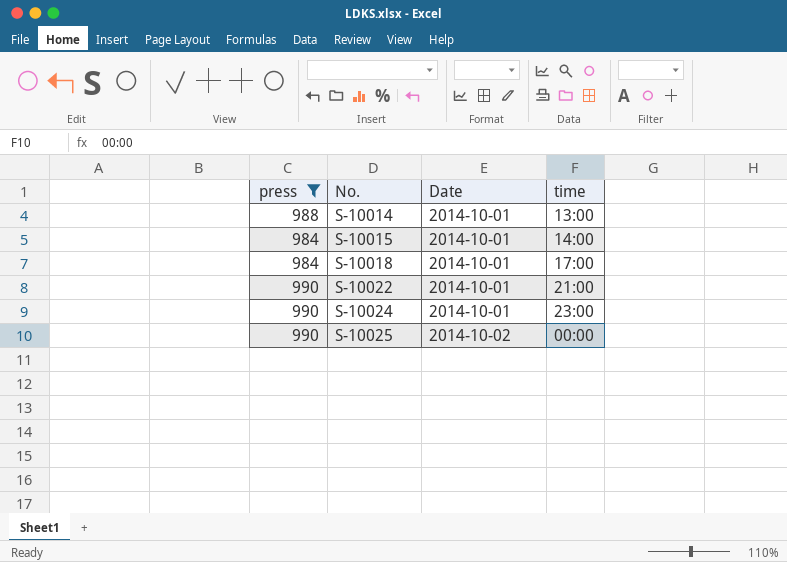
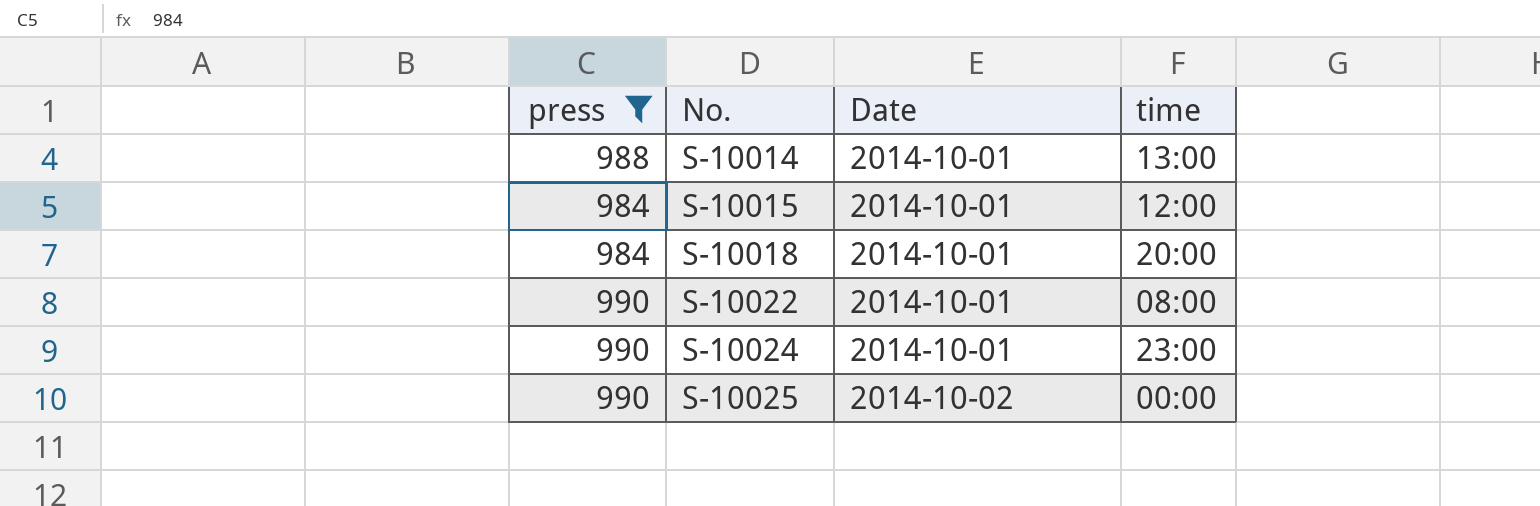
S-10015 | time: 14:00 -> 12:00
S-10018 | time: 17:00 -> 20:00
S-10022 | time: 21:00 -> 08:00

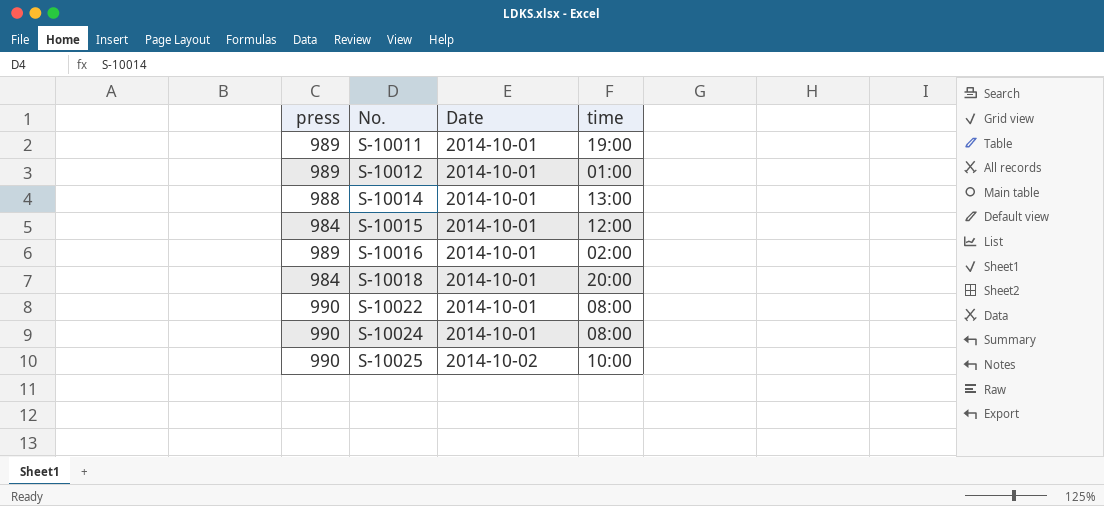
filter: press != 989 -> none
S-10024 | time: 23:00 -> 08:00
S-10025 | time: 00:00 -> 10:00

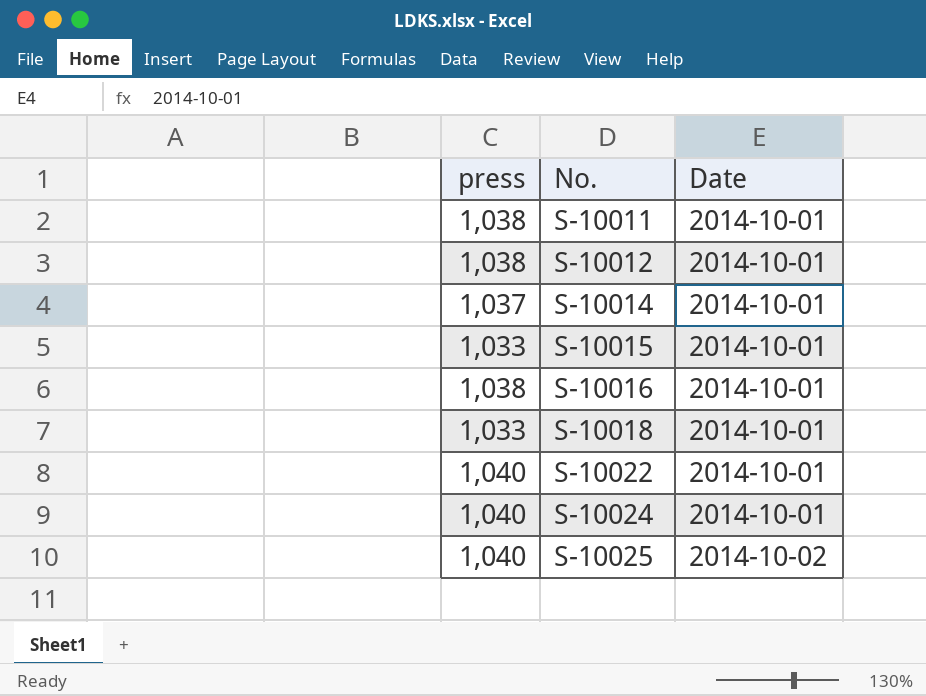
column time | position: 4 -> none
S-10011 | press: 989 -> 1,038
S-10012 | press: 989 -> 1,038
S-10014 | press: 988 -> 1,037
S-10015 | press: 984 -> 1,033
S-10016 | press: 989 -> 1,038
S-10018 | press: 984 -> 1,033
S-10022 | press: 990 -> 1,040
S-10024 | press: 990 -> 1,040
S-10025 | press: 990 -> 1,040

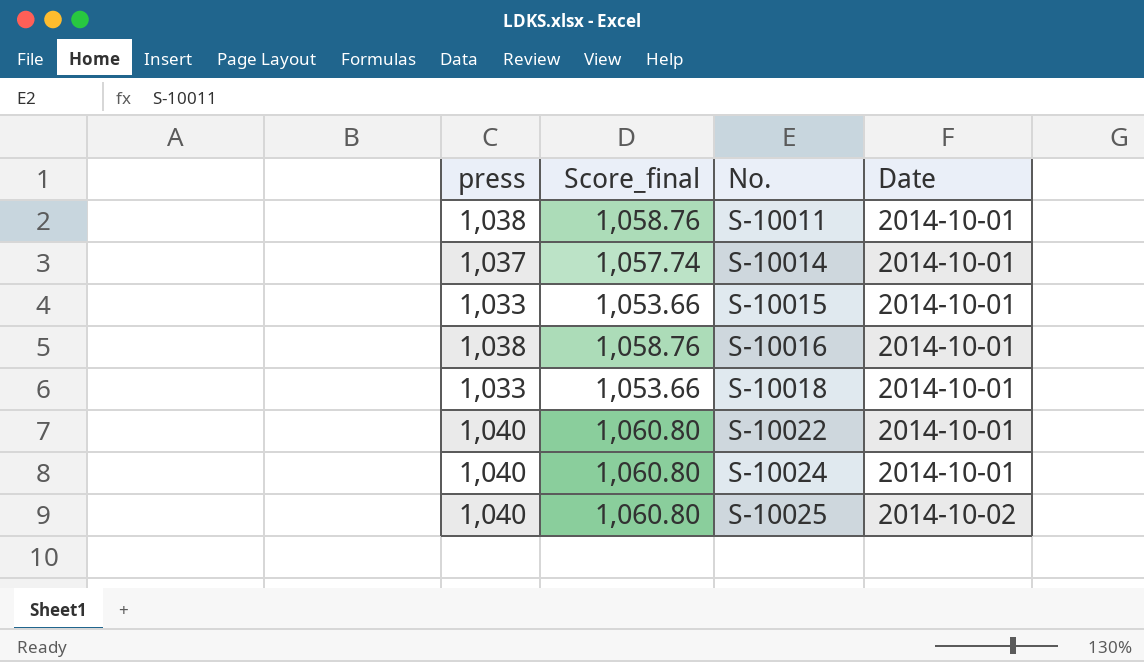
column Score_final | formula: none -> [press] * 1.02
row S-10012: 1,038 | 2014-10-01 -> none

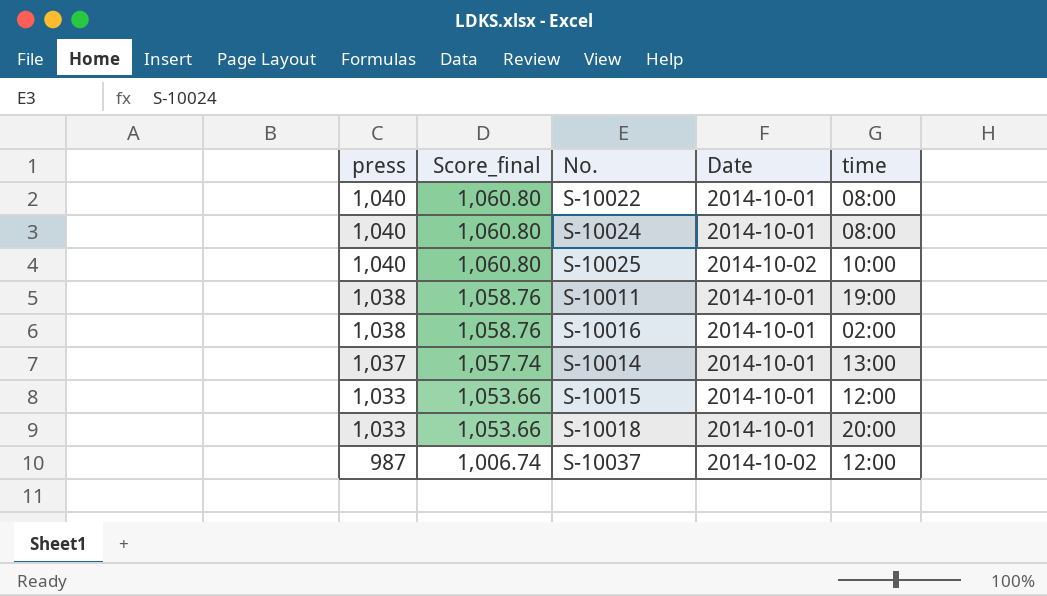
row order: No. ascending -> press descending
column time | position: none -> 5
row S-10037: none -> 987 | 1,006.74 | 2014-10-02 | 12:00

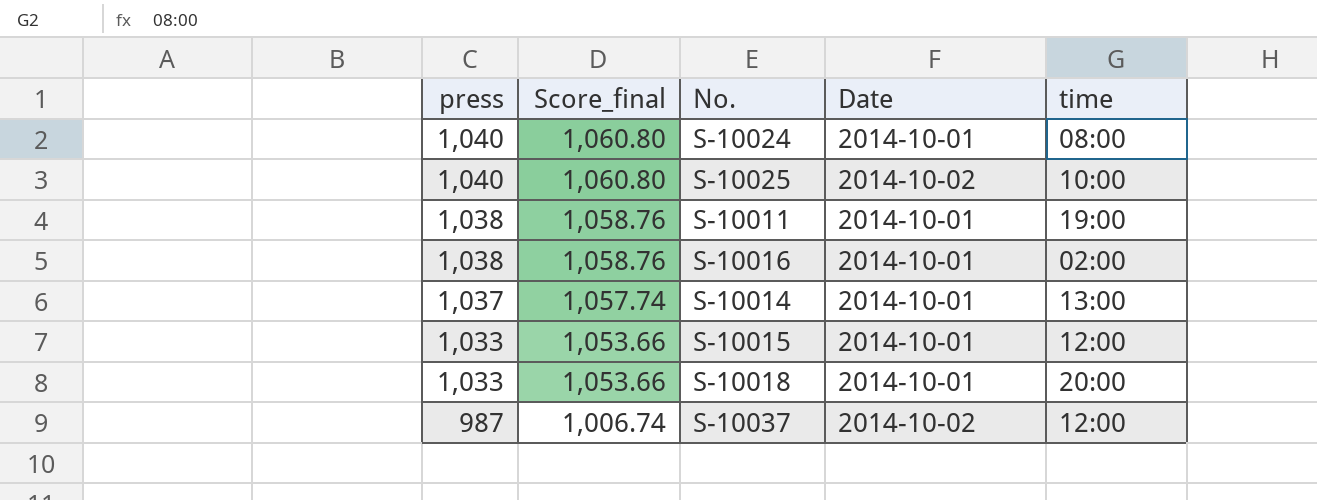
row S-10022: 1,040 | 1,060.80 | 2014-10-01 | 08:00 -> none

